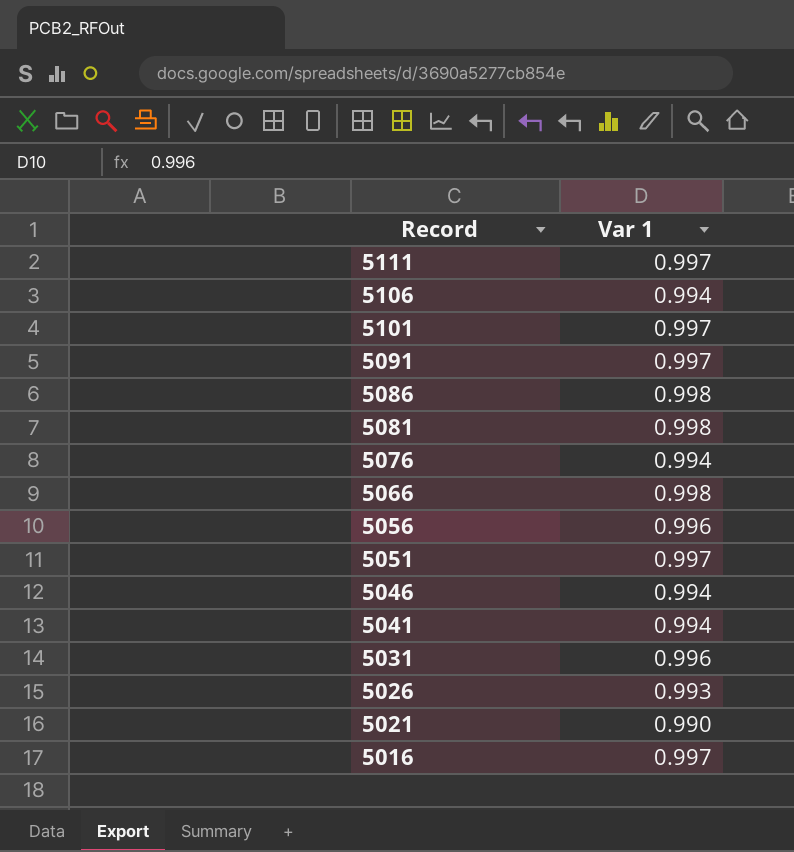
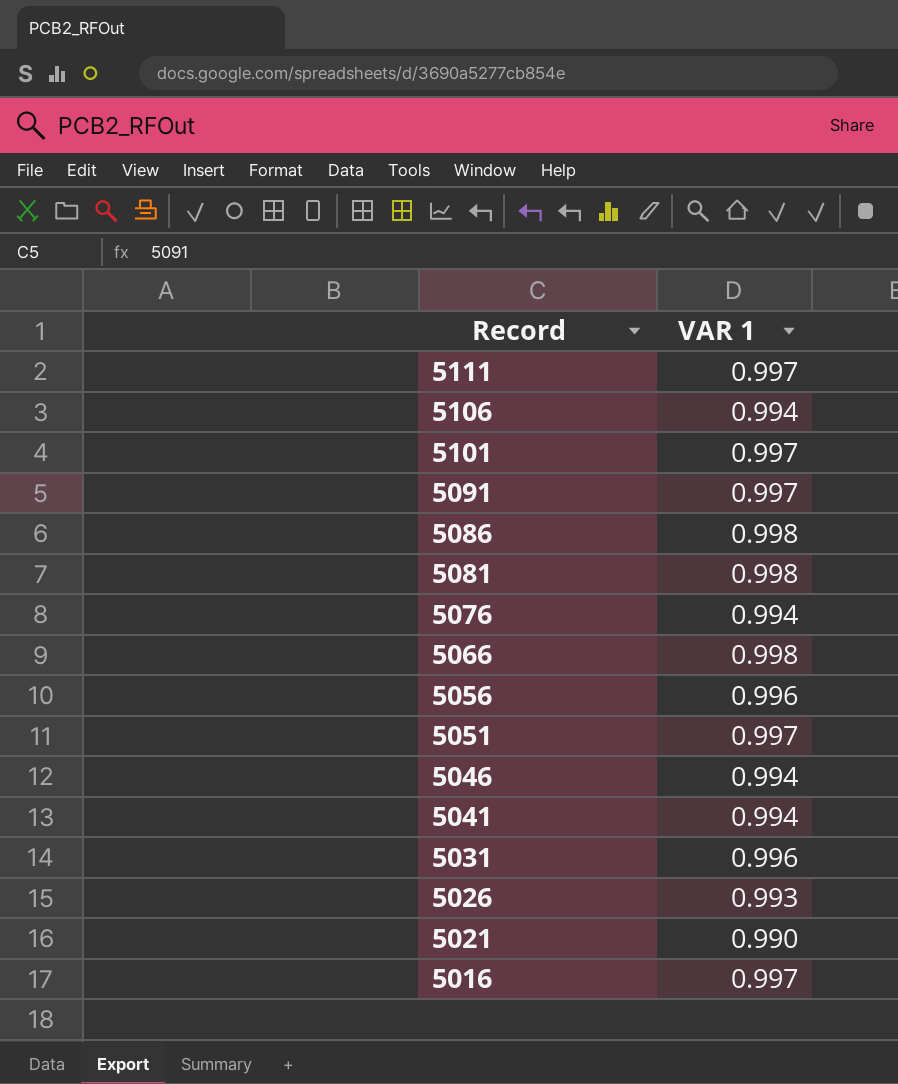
column name: Var 1 -> VAR 1

